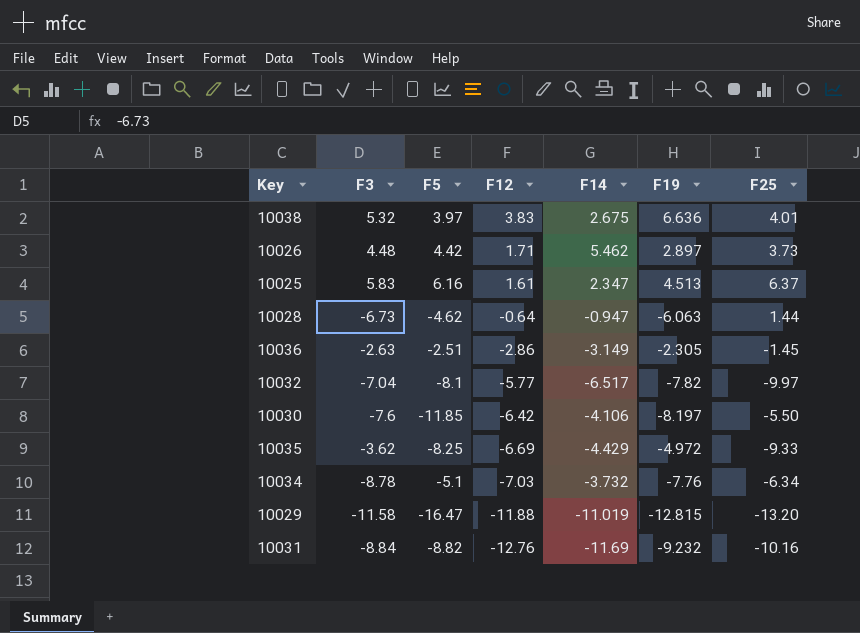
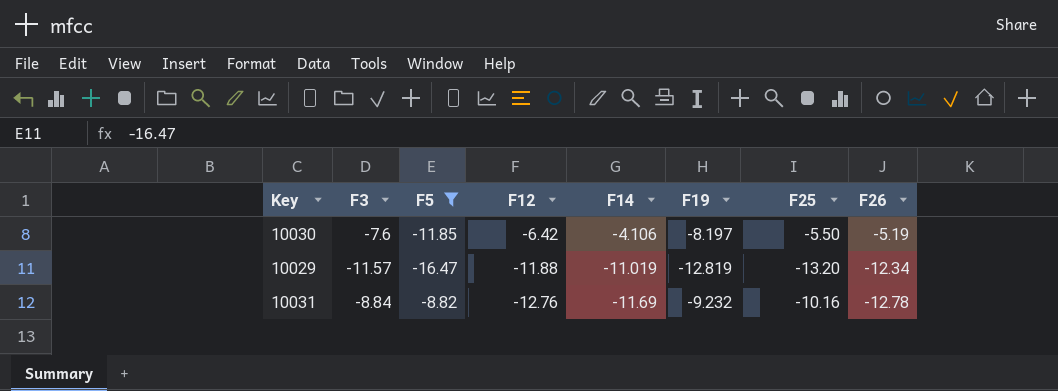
filter: none -> F5 <= -8.82
column F26 | position: none -> 8
10029 | F3: -11.58 -> -11.57
10029 | F19: -12.815 -> -12.819

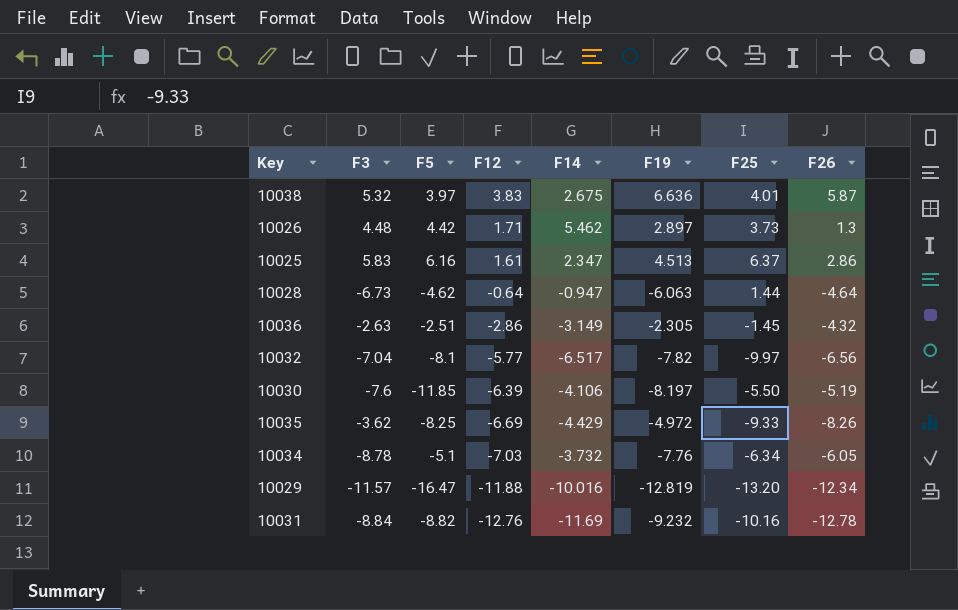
filter: F5 <= -8.82 -> none
10030 | F12: -6.42 -> -6.39
10029 | F14: -11.019 -> -10.016

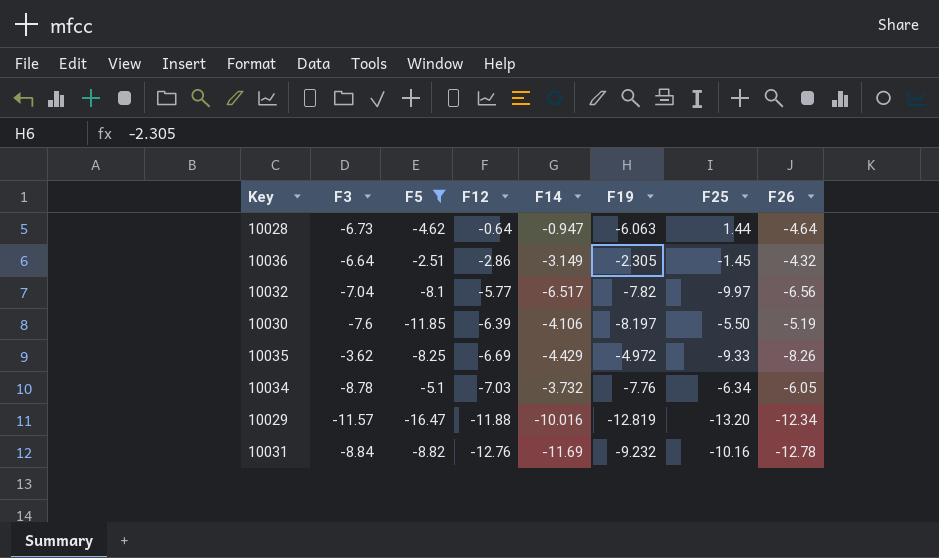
filter: none -> F5 <= -2.51
10036 | F3: -2.63 -> -6.64

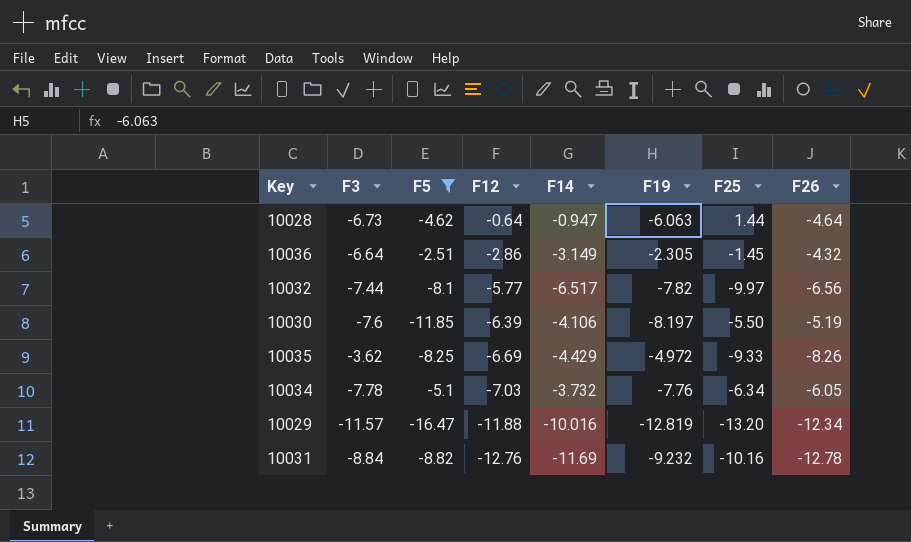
10032 | F3: -7.04 -> -7.44
10034 | F3: -8.78 -> -7.78

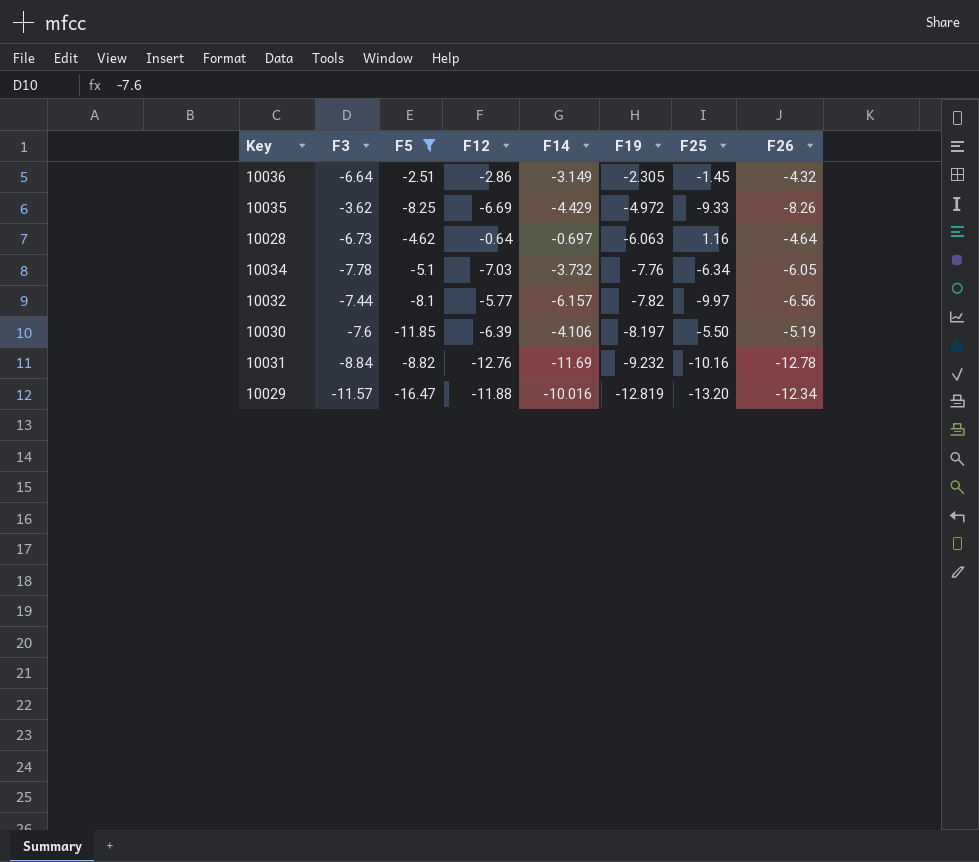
row order: F12 descending -> F19 descending
10028 | F14: -0.947 -> -0.697
10028 | F25: 1.44 -> 1.16
10032 | F14: -6.517 -> -6.157

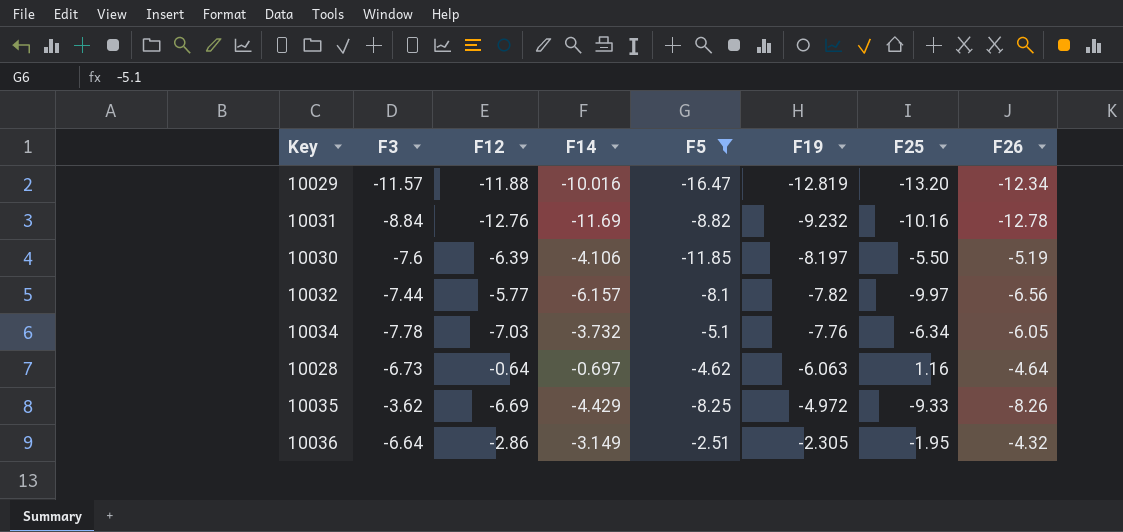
row order: F19 descending -> F19 ascending
column F5 | position: 3 -> 5
10036 | F25: -1.45 -> -1.95

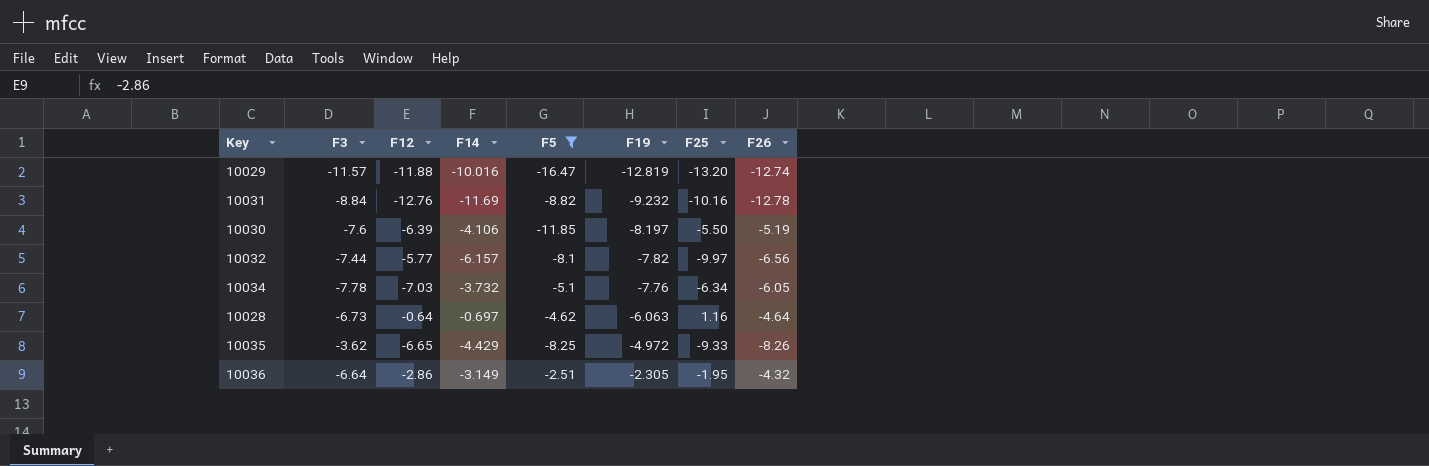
10029 | F26: -12.34 -> -12.74
10035 | F12: -6.69 -> -6.65

